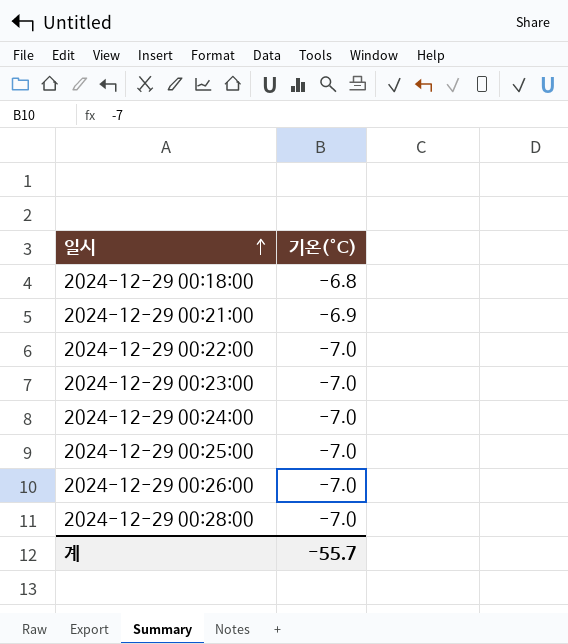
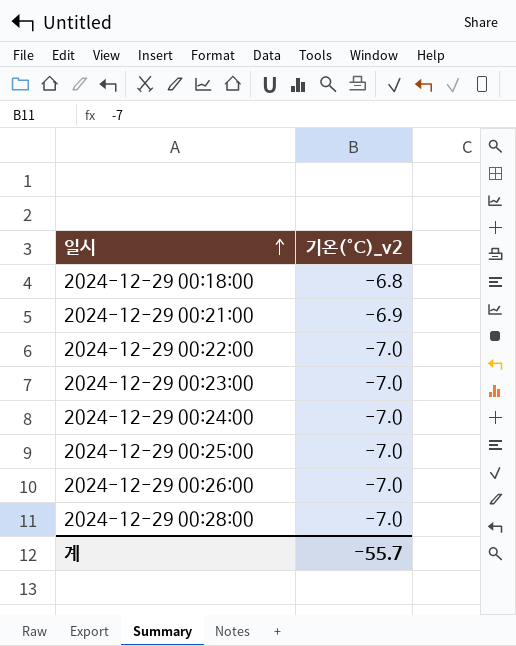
column name: 기온(°C) -> 기온(°C)_v2

